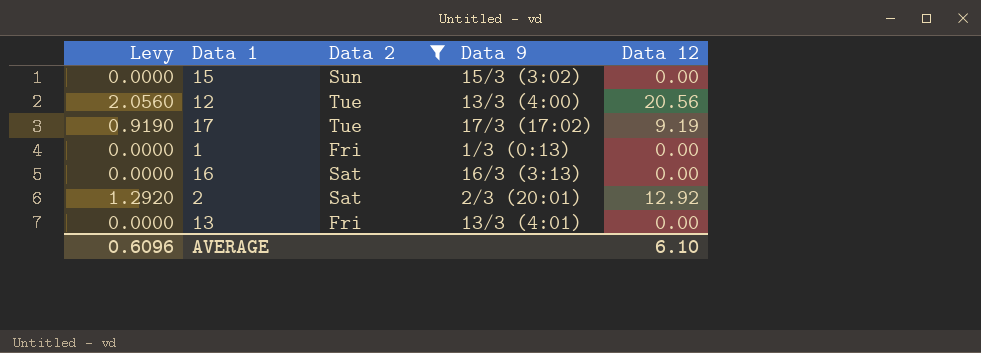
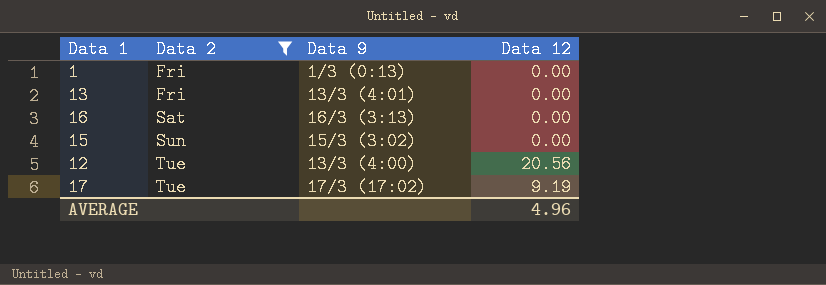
row order: none -> Data 2 ascending
column Levy | formula: [Data 12] * 0.1 -> none
row 2: 1.2920 | Sat | 2/3 (20:01) | 12.92 -> none
AVERAGE | Data 12: 6.10 -> 4.96

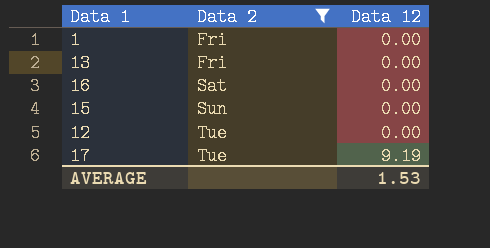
column Data 9 | position: 3 -> none
12 | Data 12: 20.56 -> 0.00
AVERAGE | Data 12: 4.96 -> 1.53

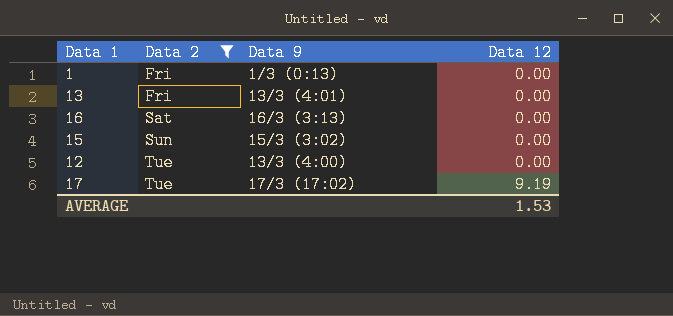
column Data 9 | position: none -> 3

